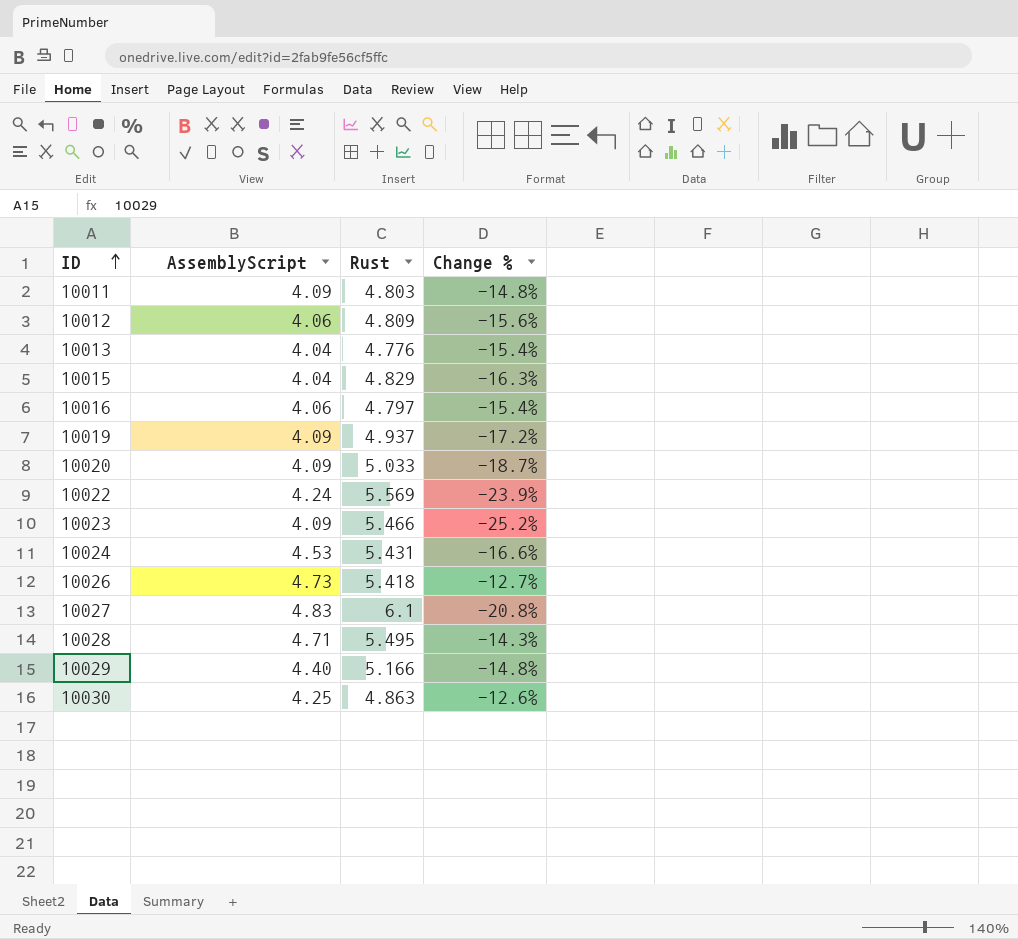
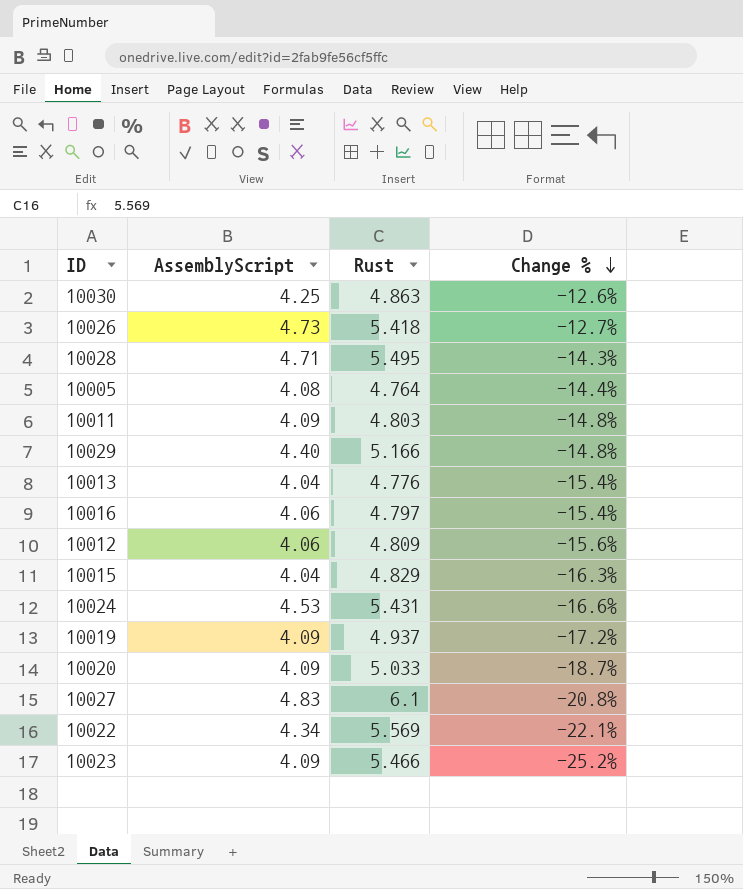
row order: ID ascending -> Change % descending
row 10005: none -> 4.08 | 4.764 | -14.4%
10022 | AssemblyScript: 4.24 -> 4.34
10022 | Change %: -23.9% -> -22.1%

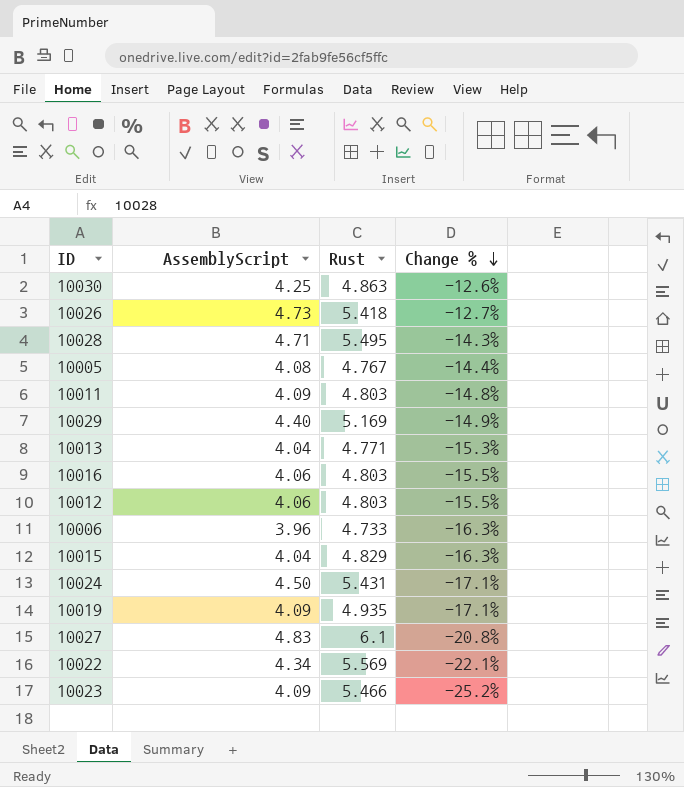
row 10020: 4.09 | 5.033 | -18.7% -> none
10005 | Rust: 4.764 -> 4.767
10029 | Rust: 5.166 -> 5.169
10029 | Change %: -14.8% -> -14.9%
10013 | Rust: 4.776 -> 4.771
10013 | Change %: -15.4% -> -15.3%
10016 | Rust: 4.797 -> 4.803
10016 | Change %: -15.4% -> -15.5%
10012 | Rust: 4.809 -> 4.803
10012 | Change %: -15.6% -> -15.5%
row 10006: none -> 3.96 | 4.733 | -16.3%
10024 | AssemblyScript: 4.53 -> 4.50
10024 | Change %: -16.6% -> -17.1%
10019 | Rust: 4.937 -> 4.935
10019 | Change %: -17.2% -> -17.1%

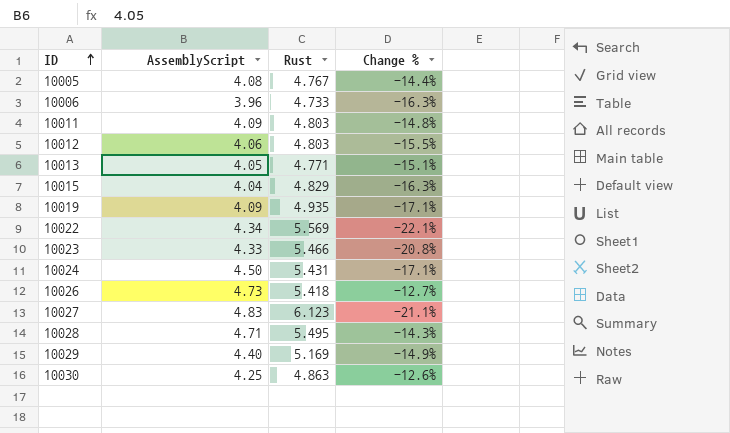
row order: Change % descending -> ID ascending
row 10016: 4.06 | 4.803 | -15.5% -> none
10013 | AssemblyScript: 4.04 -> 4.05
10013 | Change %: -15.3% -> -15.1%
10023 | AssemblyScript: 4.09 -> 4.33
10023 | Change %: -25.2% -> -20.8%
10027 | Rust: 6.1 -> 6.123
10027 | Change %: -20.8% -> -21.1%

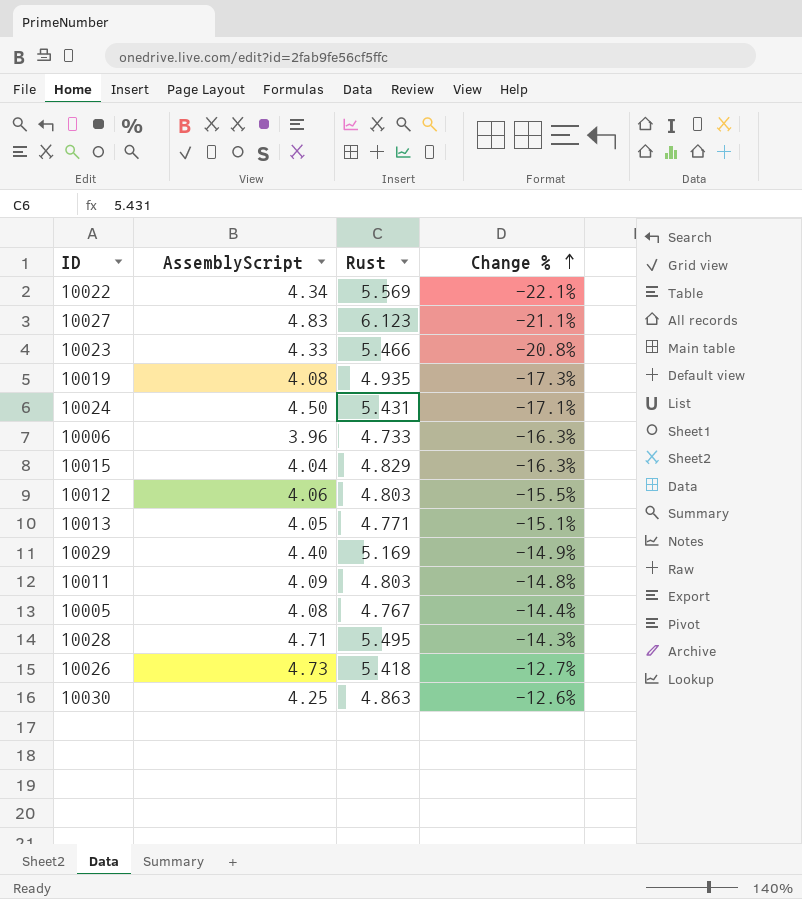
row order: ID ascending -> Change % ascending
10019 | AssemblyScript: 4.09 -> 4.08
10019 | Change %: -17.1% -> -17.3%

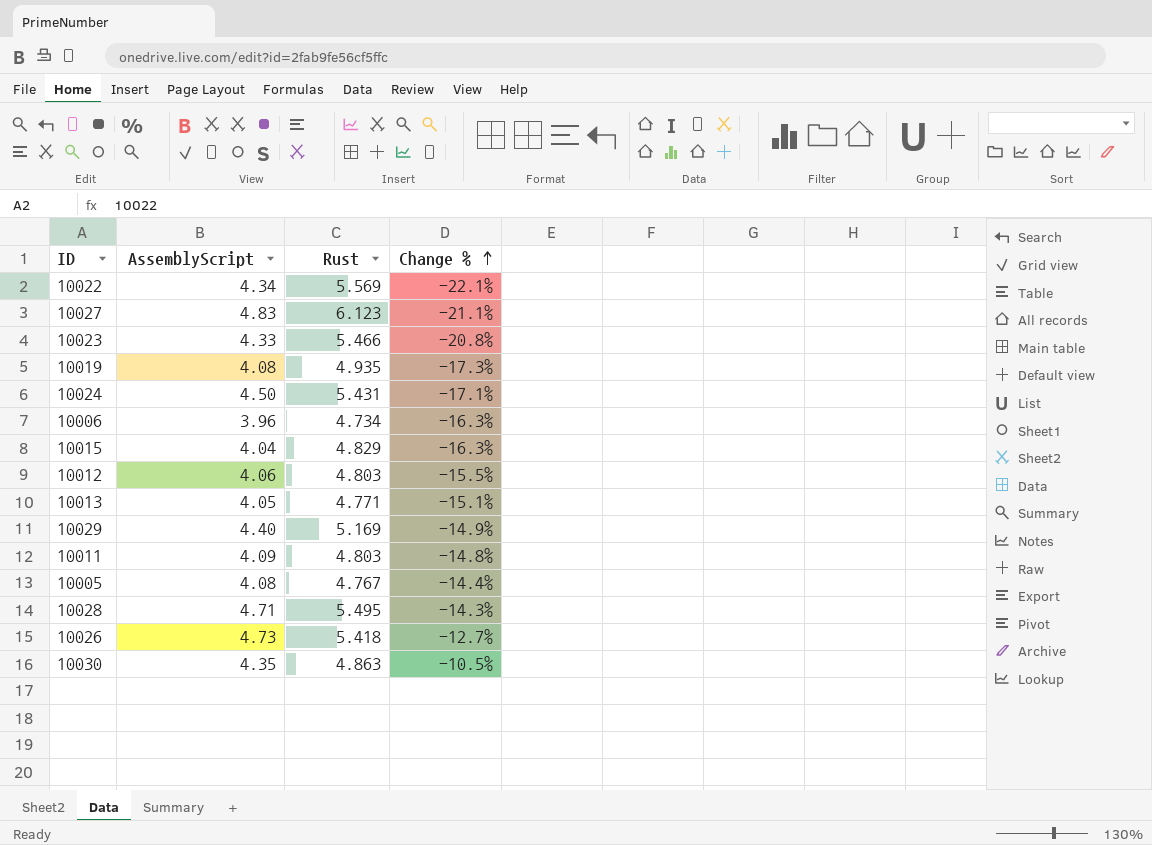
10006 | Rust: 4.733 -> 4.734
10030 | AssemblyScript: 4.25 -> 4.35
10030 | Change %: -12.6% -> -10.5%

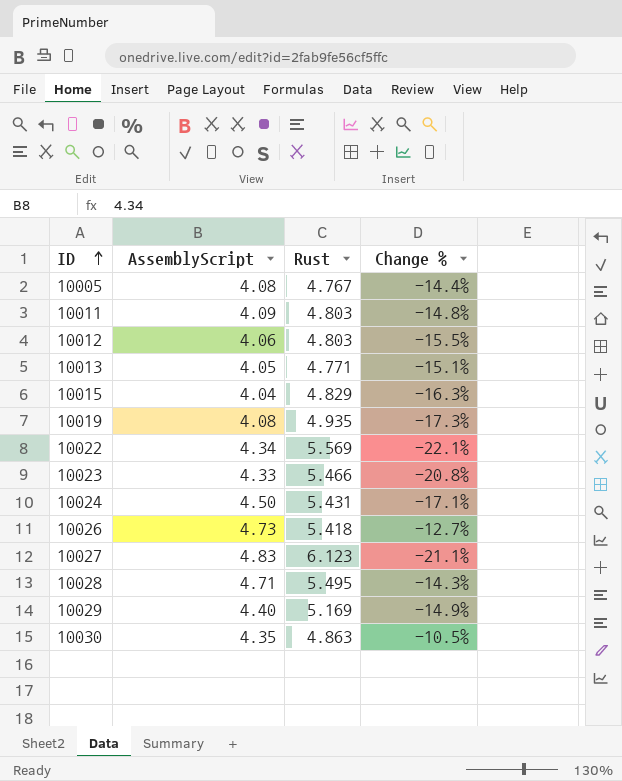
row order: Change % ascending -> ID ascending
row 10006: 3.96 | 4.734 | -16.3% -> none

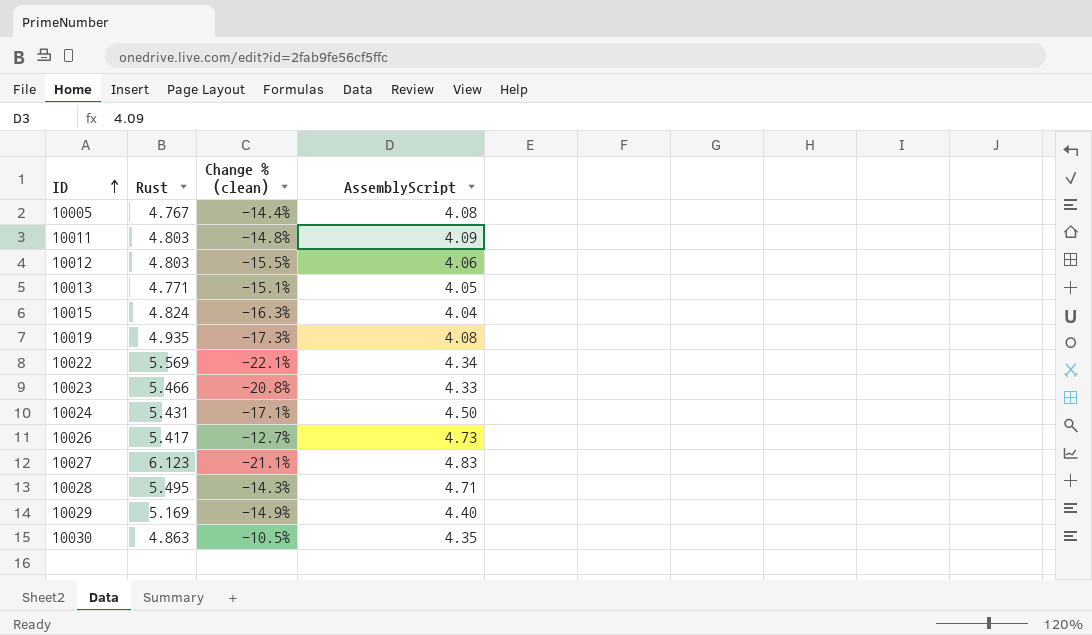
column name: Change % -> Change % (clean)
column AssemblyScript | position: 2 -> 4
10015 | Rust: 4.829 -> 4.824
10026 | Rust: 5.418 -> 5.417

